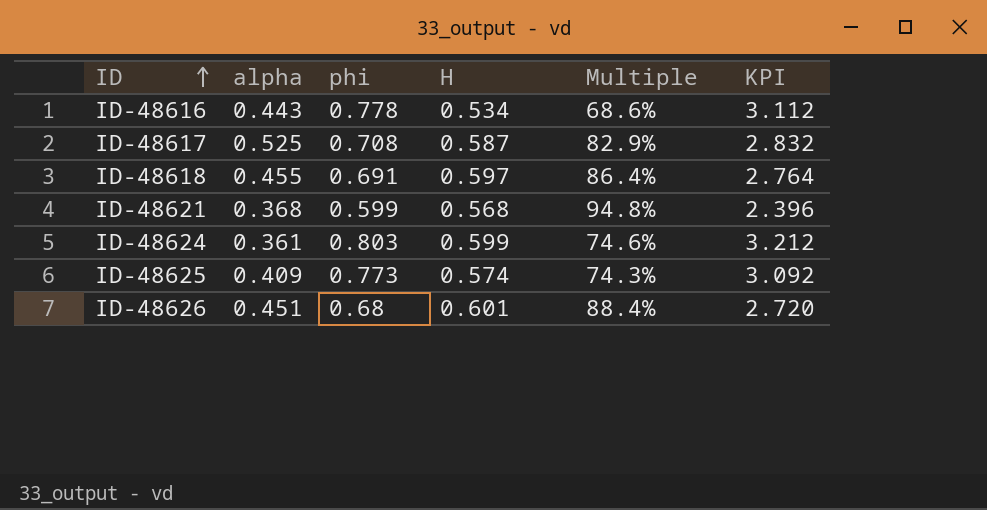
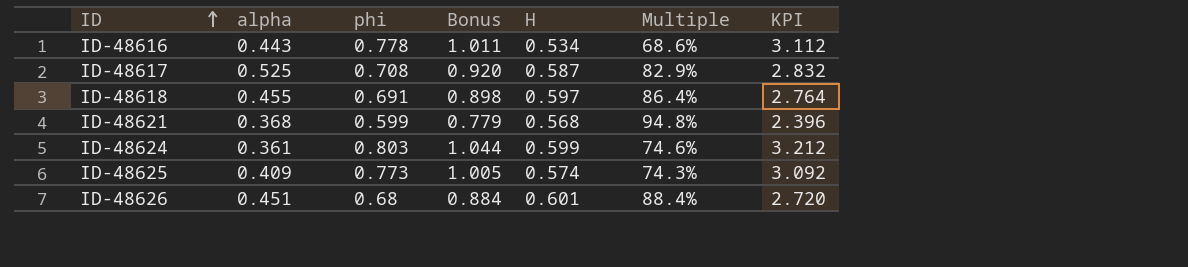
column Bonus | formula: none -> [phi] * 1.3

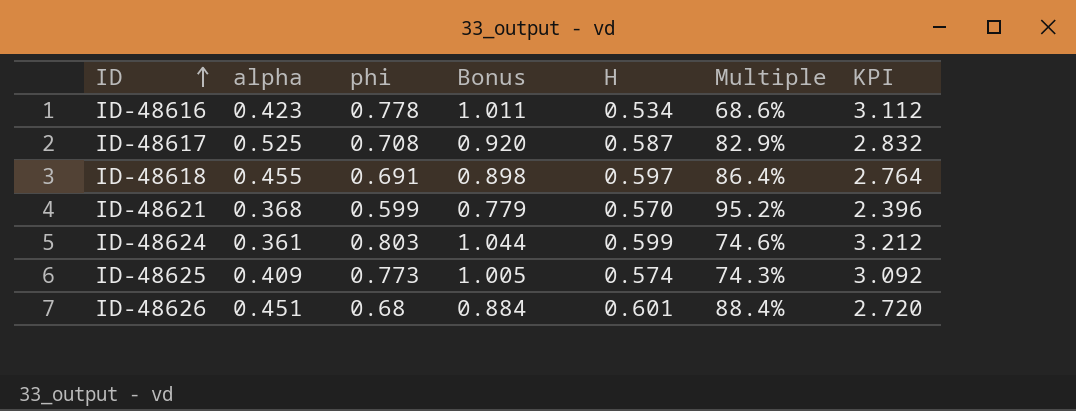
ID-48616 | alpha: 0.443 -> 0.423
ID-48621 | H: 0.568 -> 0.570
ID-48621 | Multiple: 94.8% -> 95.2%

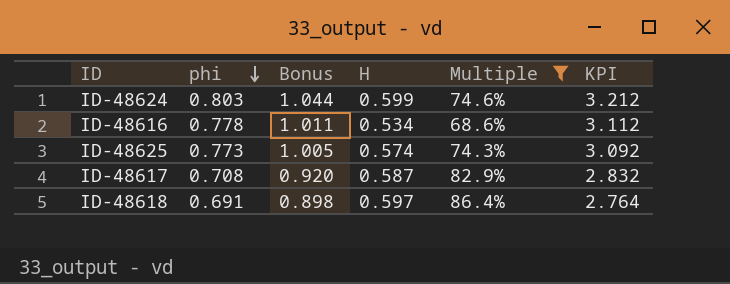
filter: none -> Multiple <= 86.4%
row order: ID ascending -> phi descending
column alpha | position: 2 -> none

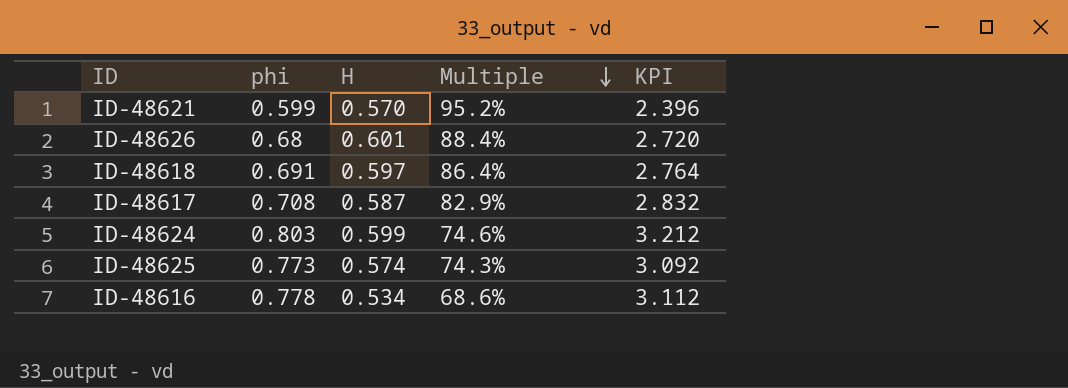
filter: Multiple <= 86.4% -> none
row order: phi descending -> Multiple descending
column Bonus | formula: [phi] * 1.3 -> none

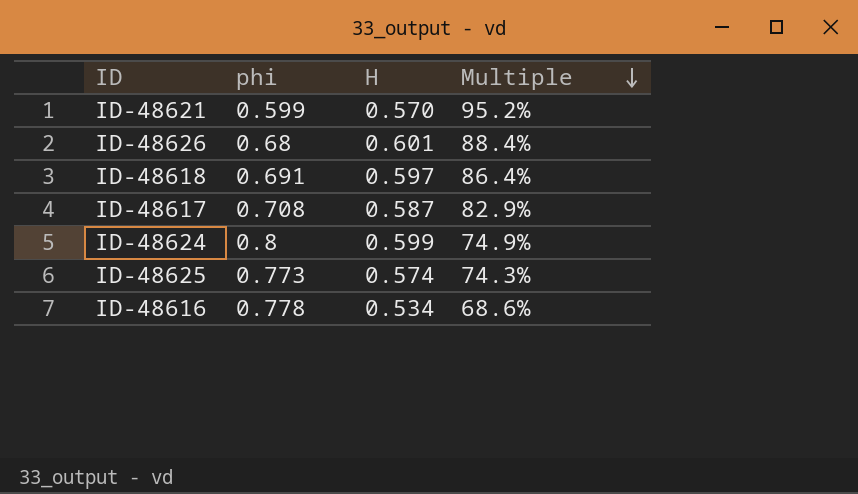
column KPI | formula: [phi] * 4 -> none
ID-48624 | phi: 0.803 -> 0.8
ID-48624 | Multiple: 74.6% -> 74.9%

